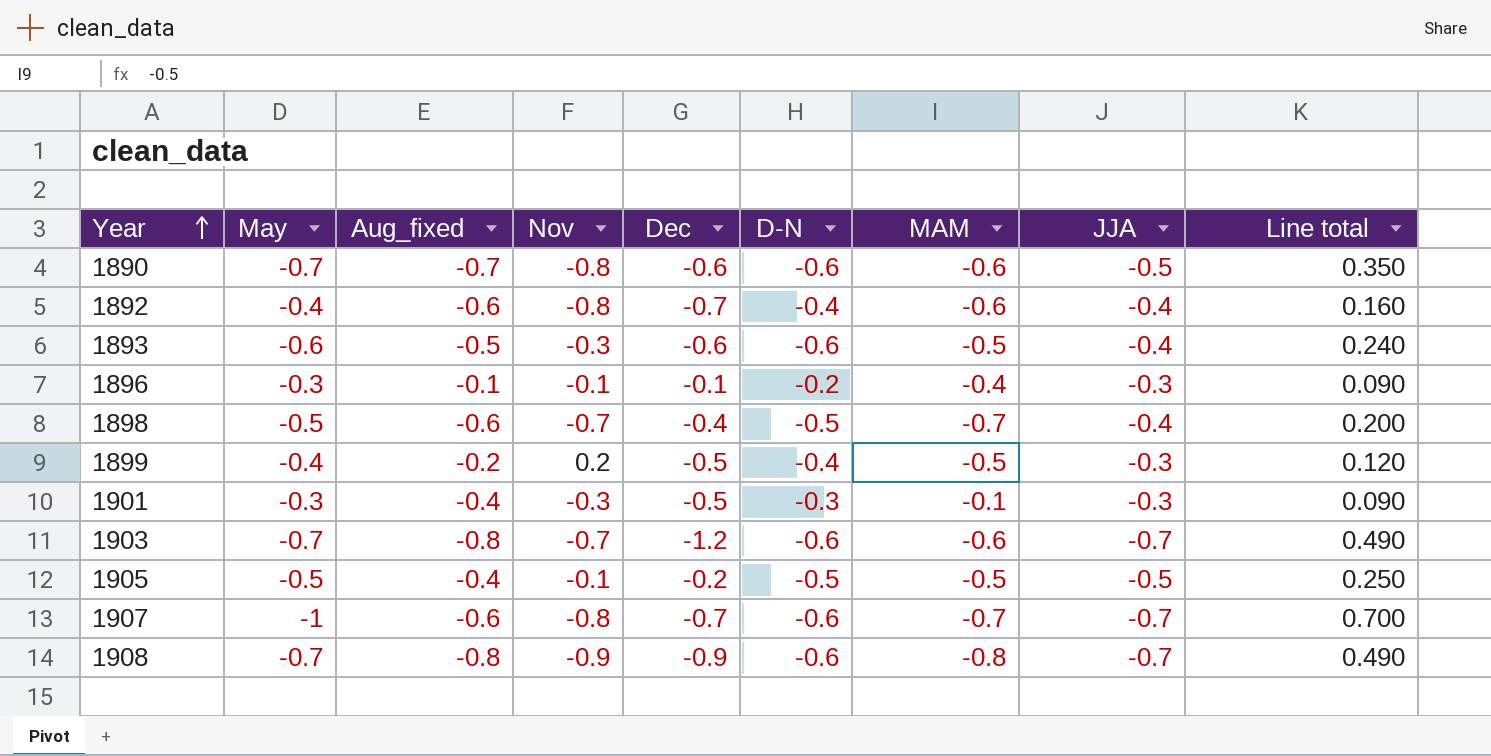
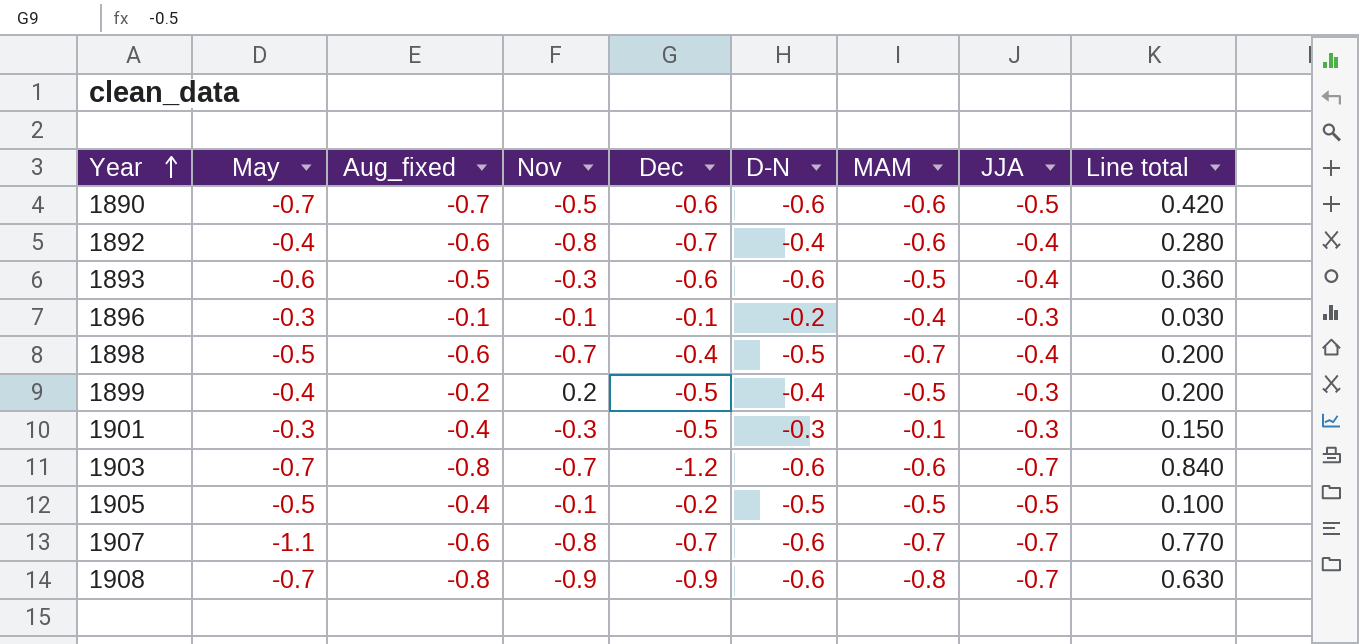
column Line total | formula: [May] * [JJA] -> [May] * [Dec]
1890 | Nov: -0.8 -> -0.5
1907 | May: -1 -> -1.1

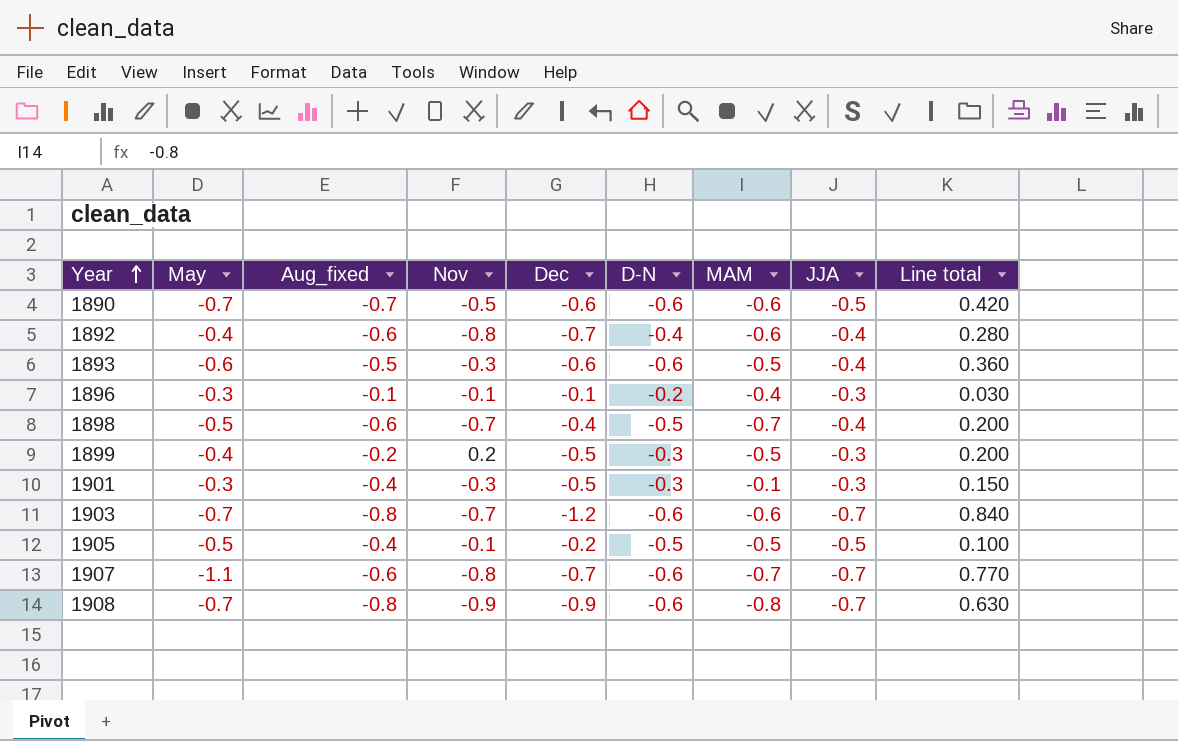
1899 | D-N: -0.4 -> -0.3

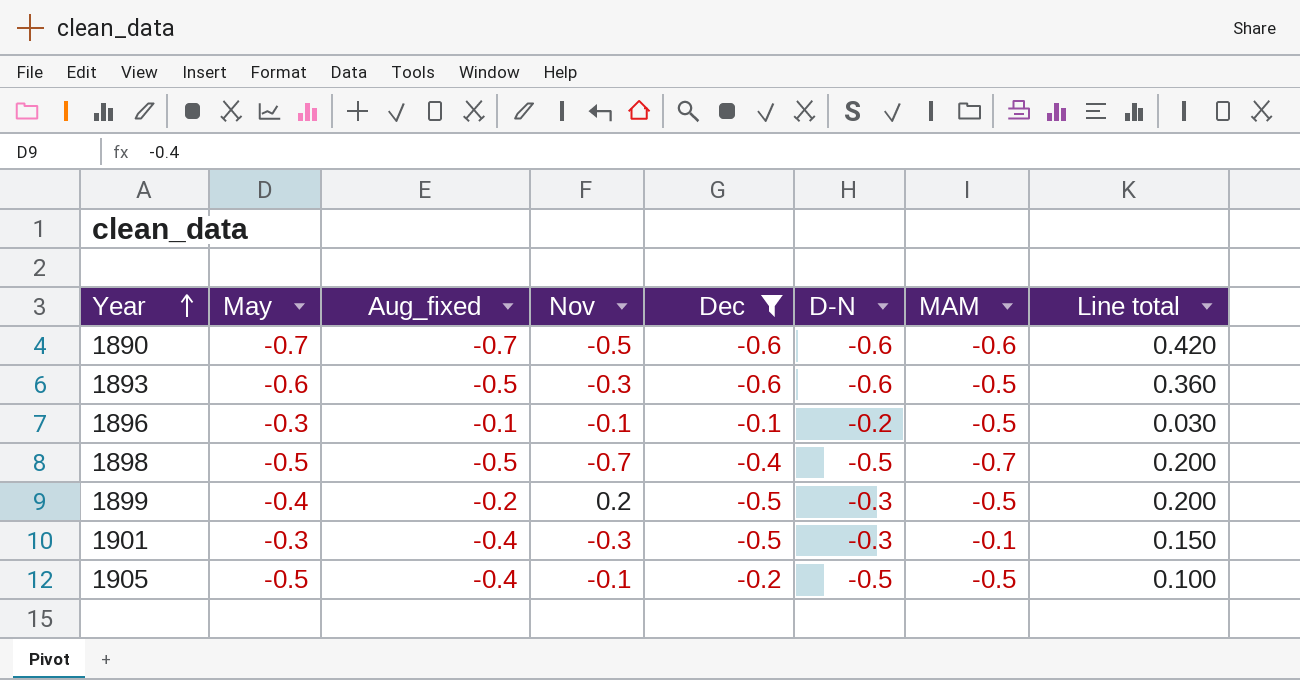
filter: none -> Dec >= -0.6
column JJA | position: 8 -> none
1896 | MAM: -0.4 -> -0.5
1898 | Aug_fixed: -0.6 -> -0.5

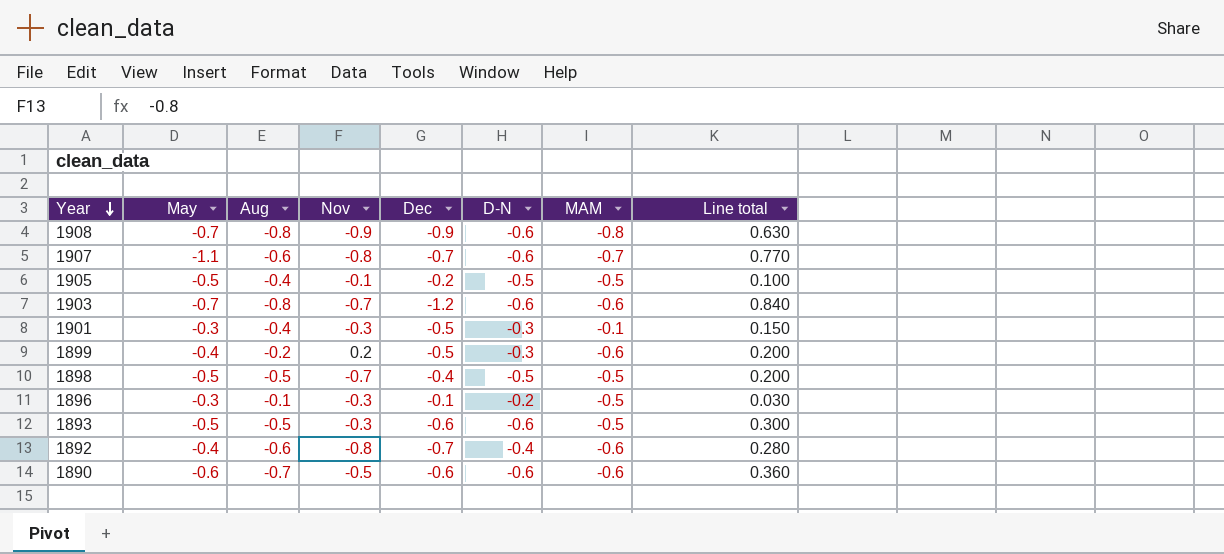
filter: Dec >= -0.6 -> none
row order: Year ascending -> Year descending
column name: Aug_fixed -> Aug
1899 | MAM: -0.5 -> -0.6
1898 | MAM: -0.7 -> -0.5
1896 | Nov: -0.1 -> -0.3
1893 | May: -0.6 -> -0.5
1893 | Line total: 0.360 -> 0.300
1890 | May: -0.7 -> -0.6
1890 | Line total: 0.420 -> 0.360

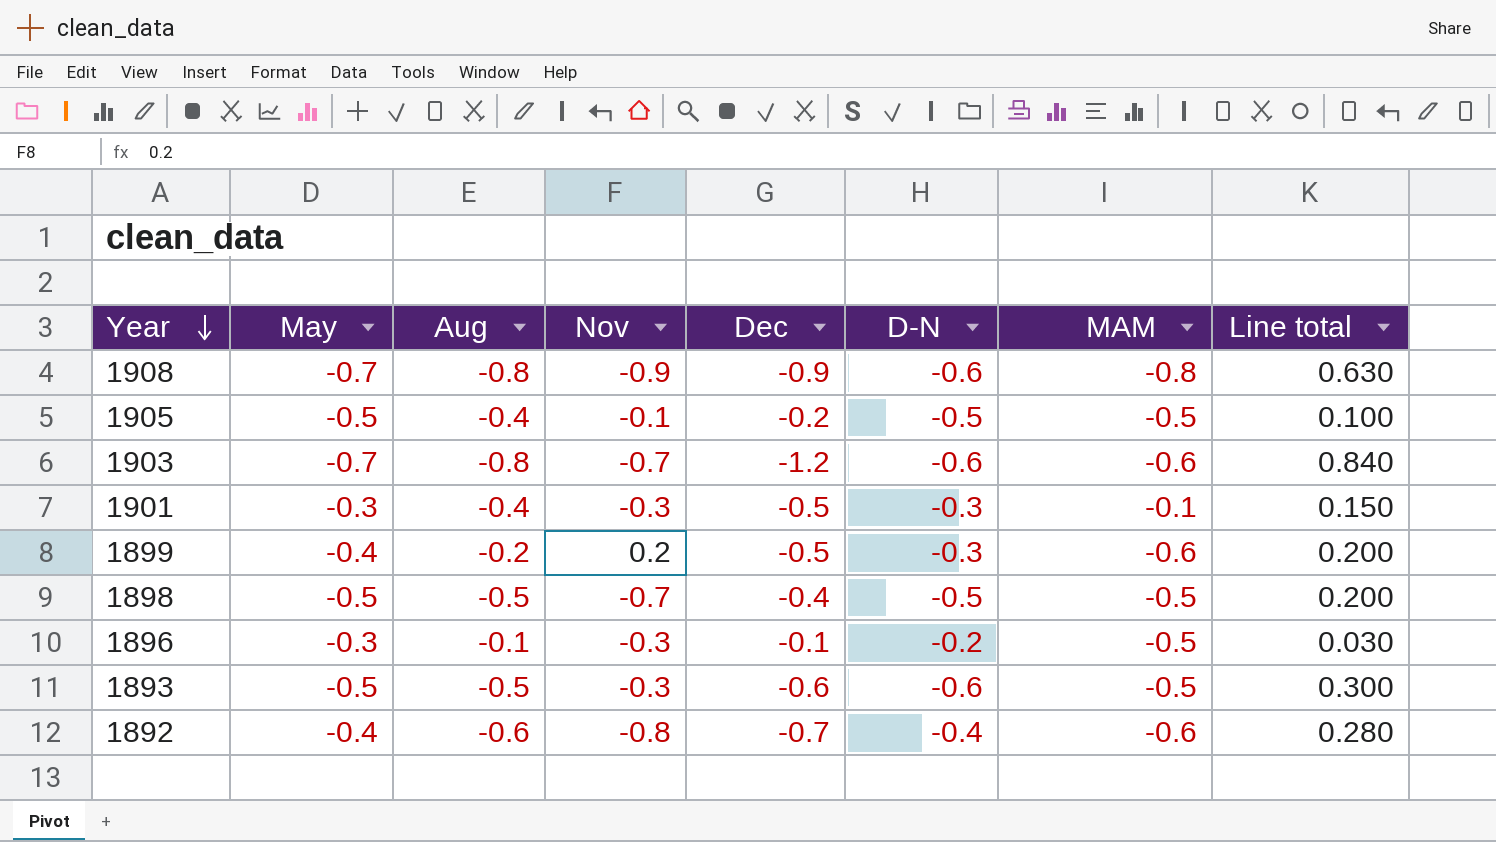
row 1907: -1.1 | -0.6 | -0.8 | -0.7 | -0.6 | -0.7 | 0.770 -> none
row 1890: -0.6 | -0.7 | -0.5 | -0.6 | -0.6 | -0.6 | 0.360 -> none

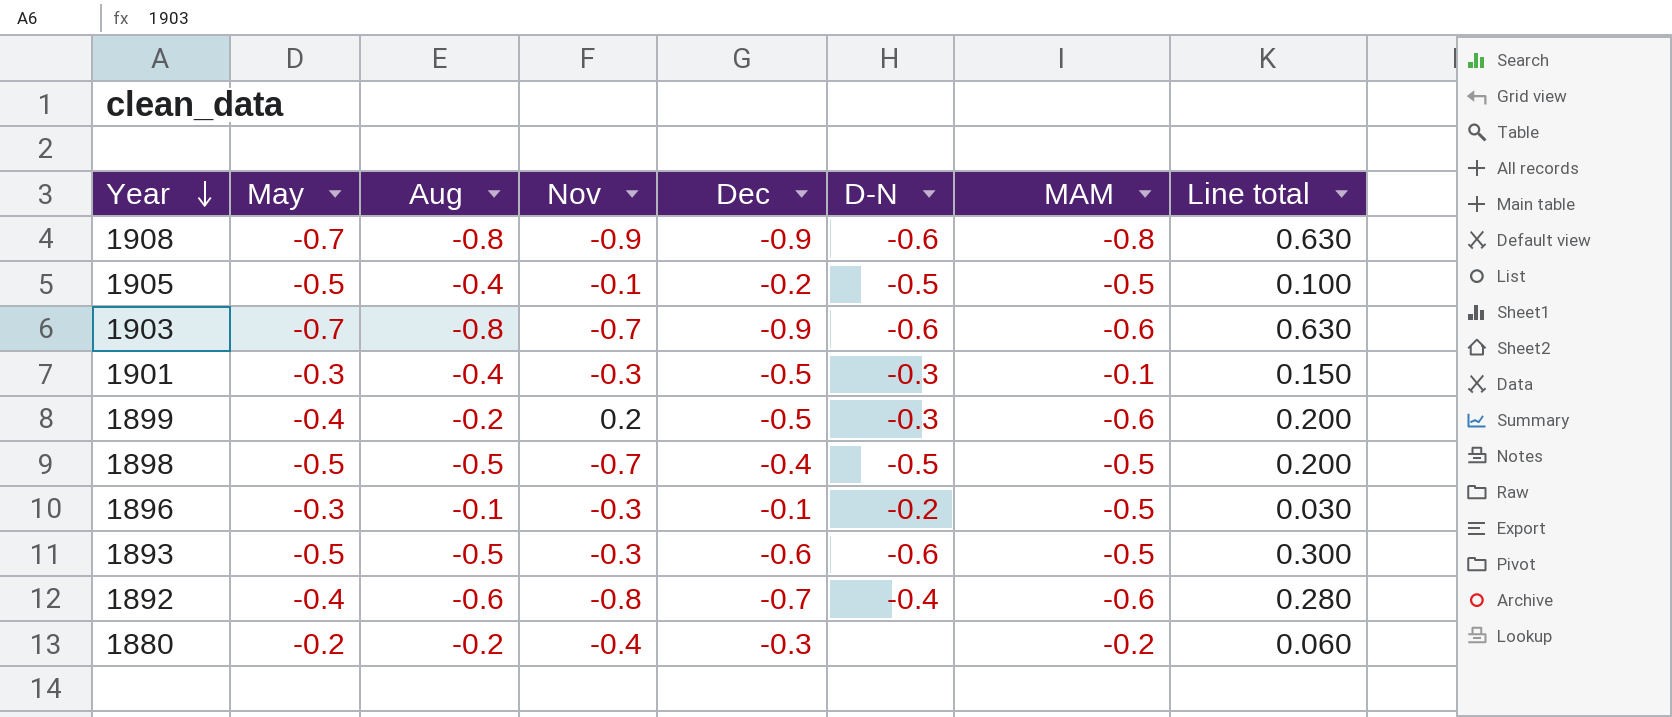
1903 | Dec: -1.2 -> -0.9
1903 | Line total: 0.840 -> 0.630
row 1880: none -> -0.2 | -0.2 | -0.4 | -0.3 | none | -0.2 | 0.060

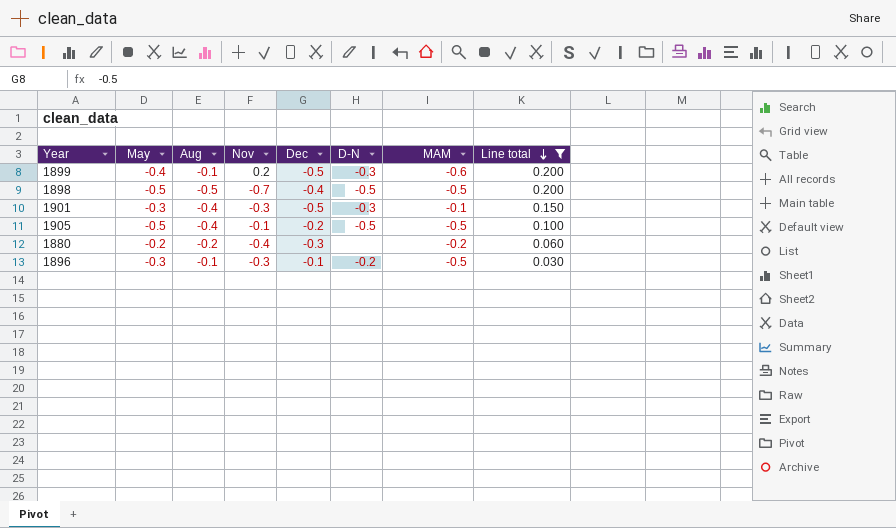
filter: none -> Line total <= 0.200
row order: Year descending -> Line total descending
1899 | Aug: -0.2 -> -0.1

